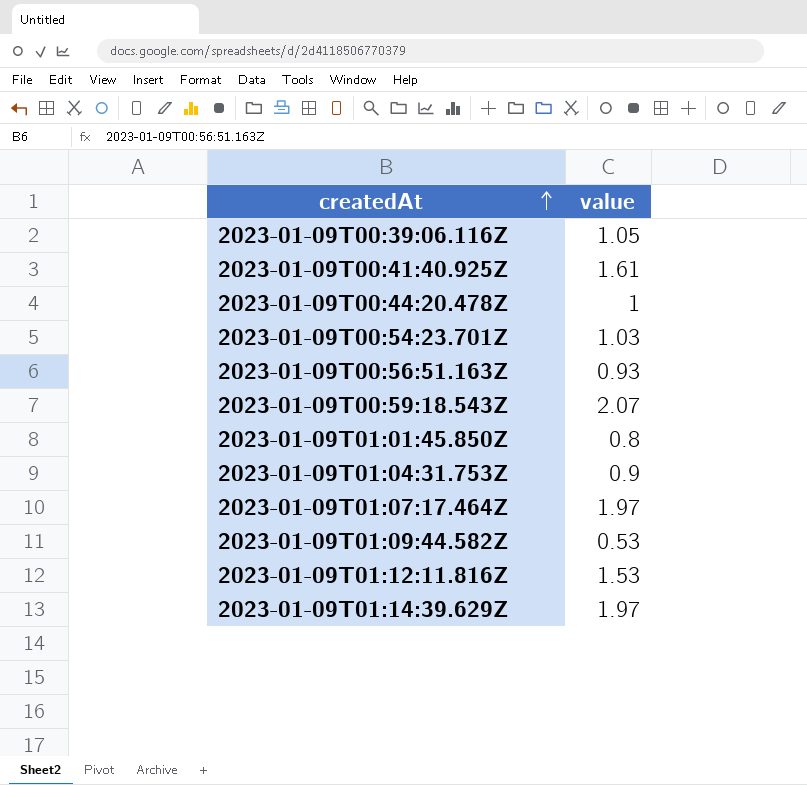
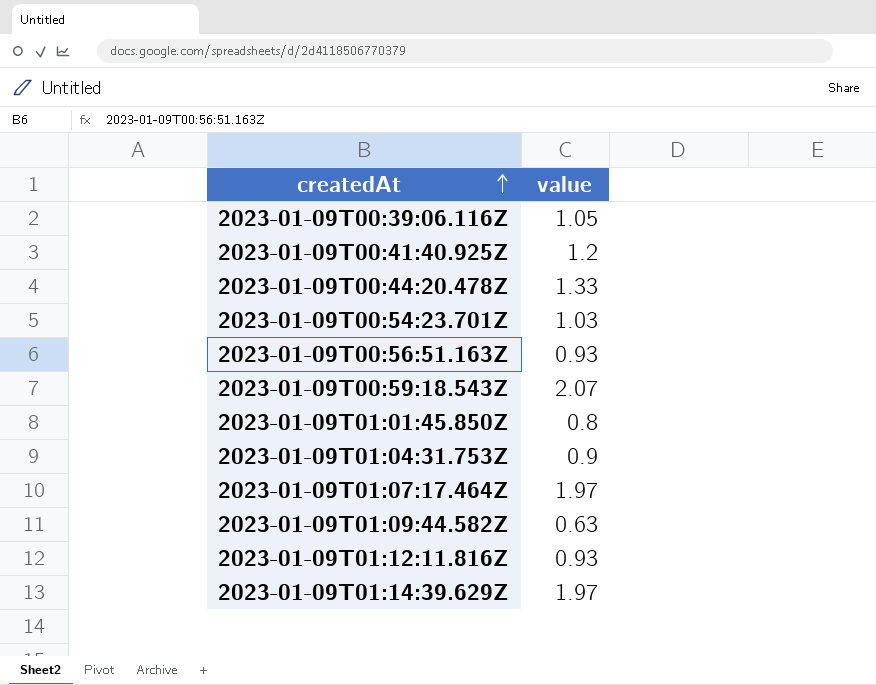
2023-01-09T00:41:40.925Z | value: 1.61 -> 1.2
2023-01-09T00:44:20.478Z | value: 1 -> 1.33
2023-01-09T01:09:44.582Z | value: 0.53 -> 0.63
2023-01-09T01:12:11.816Z | value: 1.53 -> 0.93

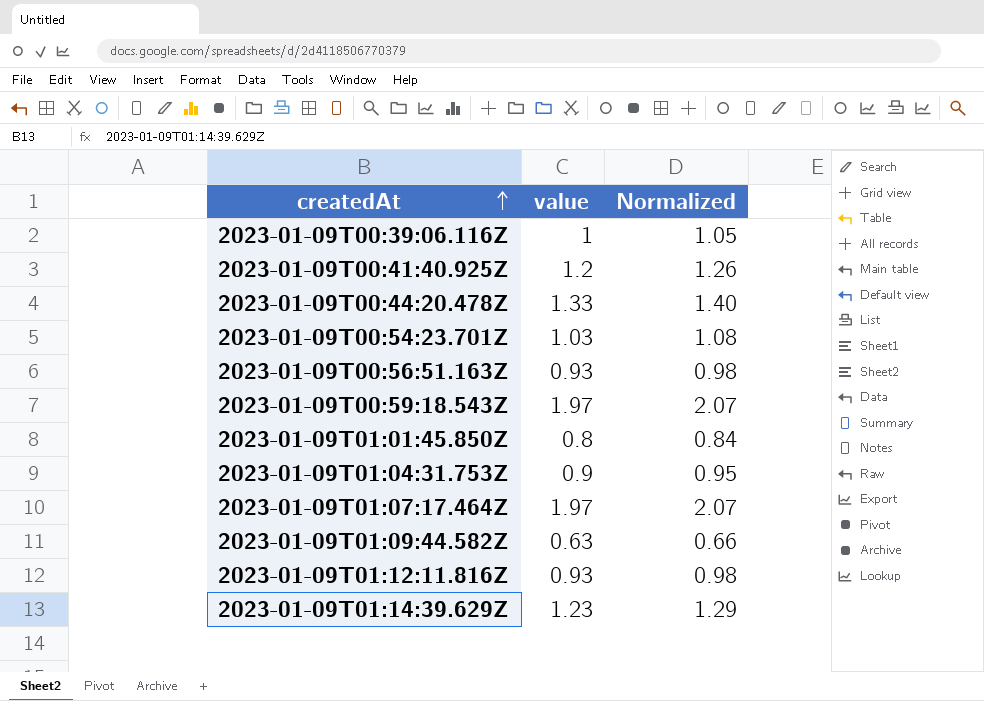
column Normalized | formula: none -> [value] * 1.05
2023-01-09T00:39:06.116Z | value: 1.05 -> 1
2023-01-09T00:59:18.543Z | value: 2.07 -> 1.97
2023-01-09T01:14:39.629Z | value: 1.97 -> 1.23

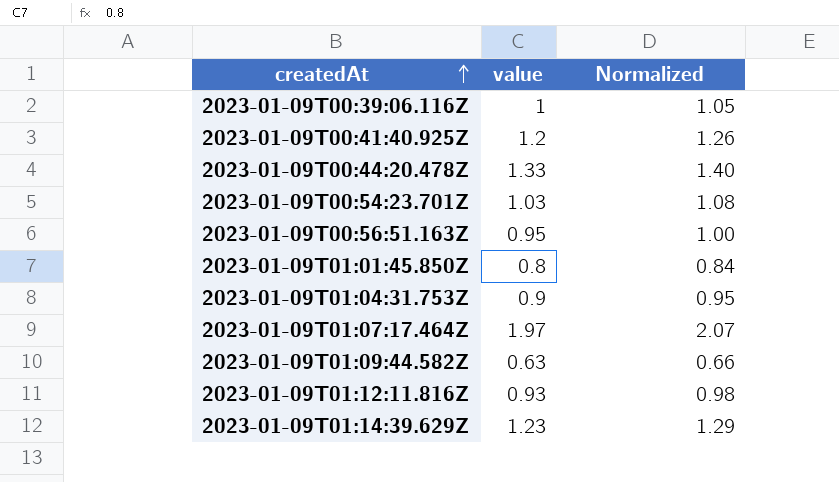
row 2023-01-09T00:59:18.543Z: 1.97 | 2.07 -> none
2023-01-09T00:56:51.163Z | value: 0.93 -> 0.95
2023-01-09T00:56:51.163Z | Normalized: 0.98 -> 1.00

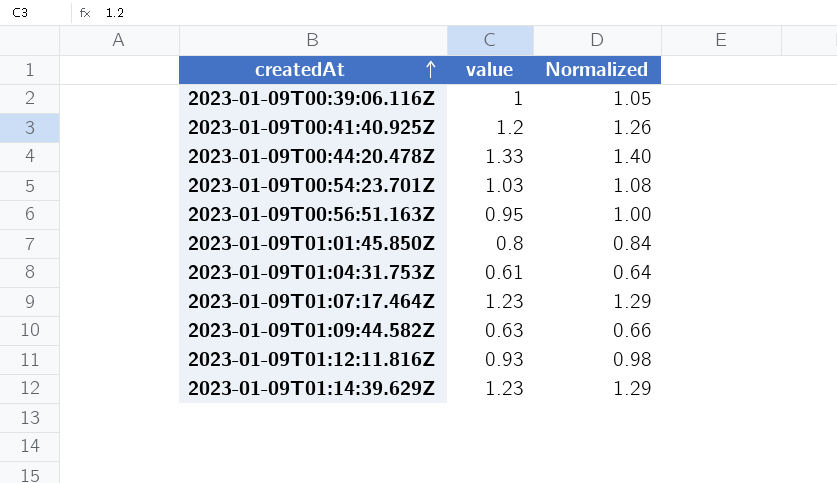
2023-01-09T01:04:31.753Z | value: 0.9 -> 0.61
2023-01-09T01:04:31.753Z | Normalized: 0.95 -> 0.64
2023-01-09T01:07:17.464Z | value: 1.97 -> 1.23
2023-01-09T01:07:17.464Z | Normalized: 2.07 -> 1.29

